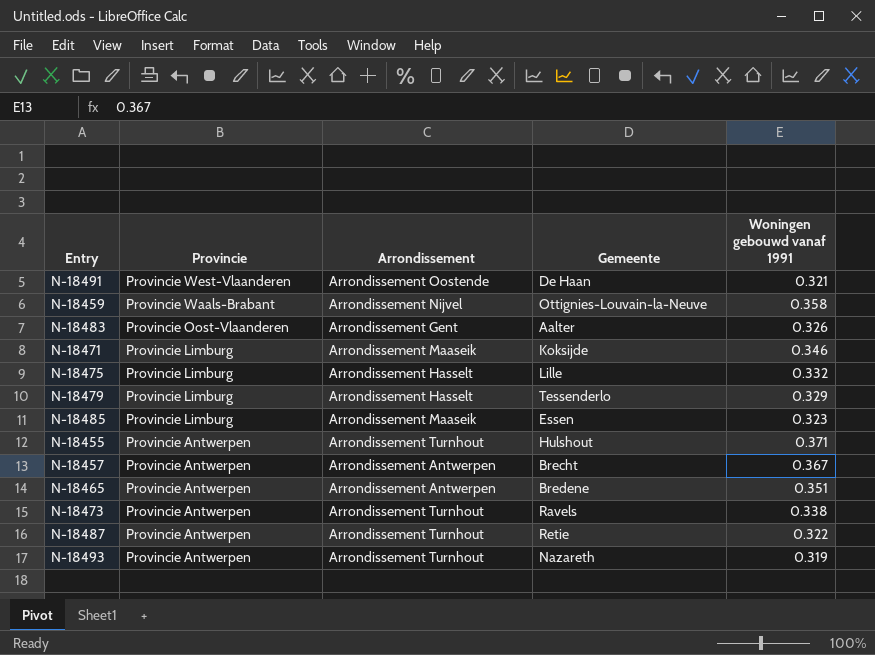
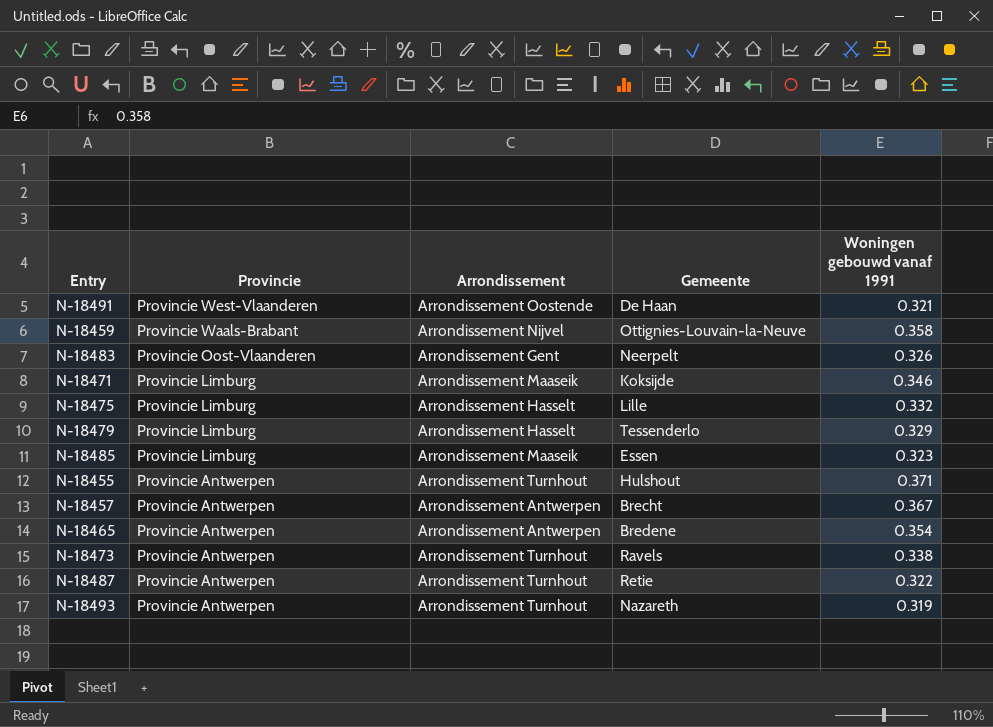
N-18483 | Gemeente: Aalter -> Neerpelt
N-18465 | Woningen gebouwd vanaf 1991: 0.351 -> 0.354

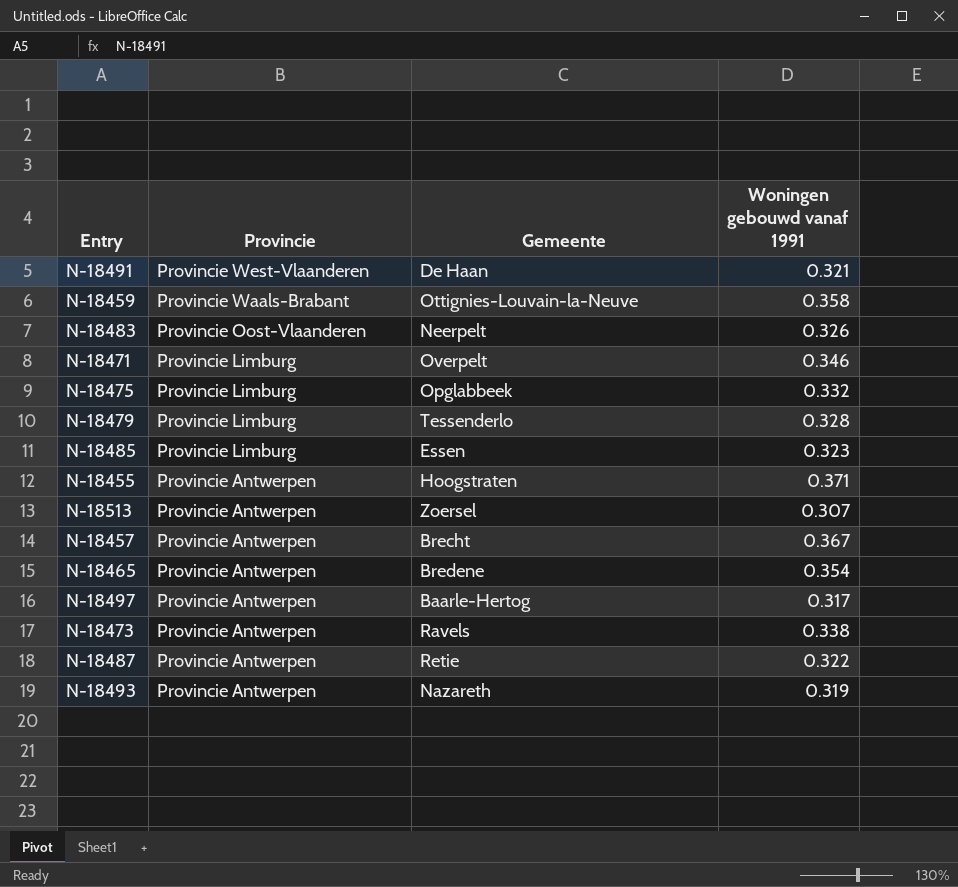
column Arrondissement | position: 3 -> none
N-18471 | Gemeente: Koksijde -> Overpelt
N-18475 | Gemeente: Lille -> Opglabbeek
N-18479 | Woningen gebouwd vanaf 1991: 0.329 -> 0.328
N-18455 | Gemeente: Hulshout -> Hoogstraten
row N-18513: none -> Provincie Antwerpen | Zoersel | 0.307
row N-18497: none -> Provincie Antwerpen | Baarle-Hertog | 0.317

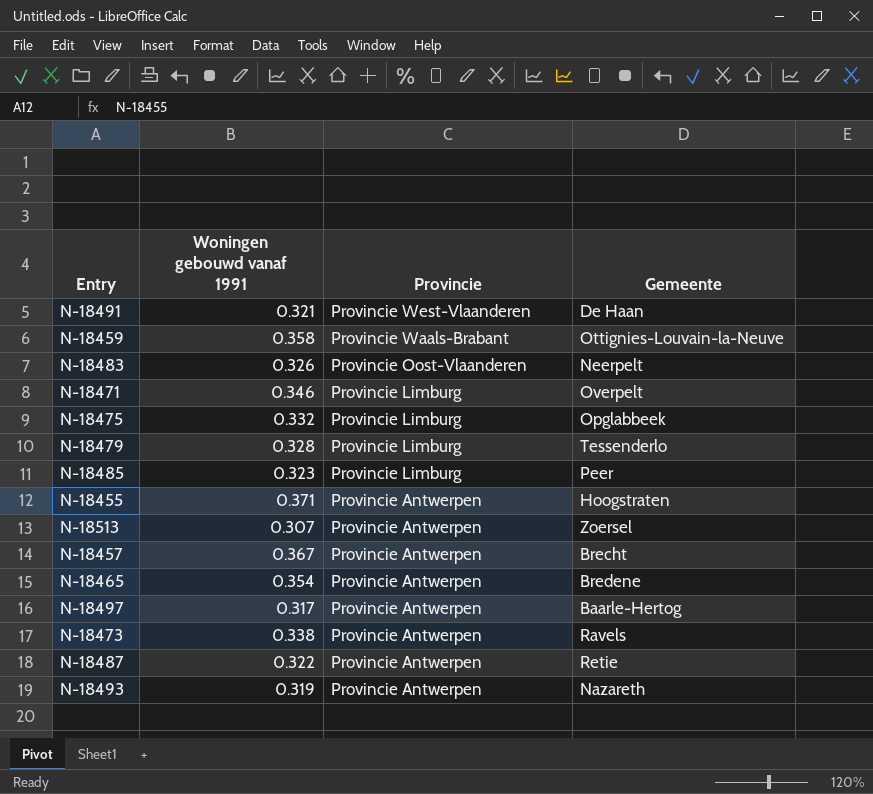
column Woningen gebouwd vanaf 1991 | position: 4 -> 2
N-18485 | Gemeente: Essen -> Peer

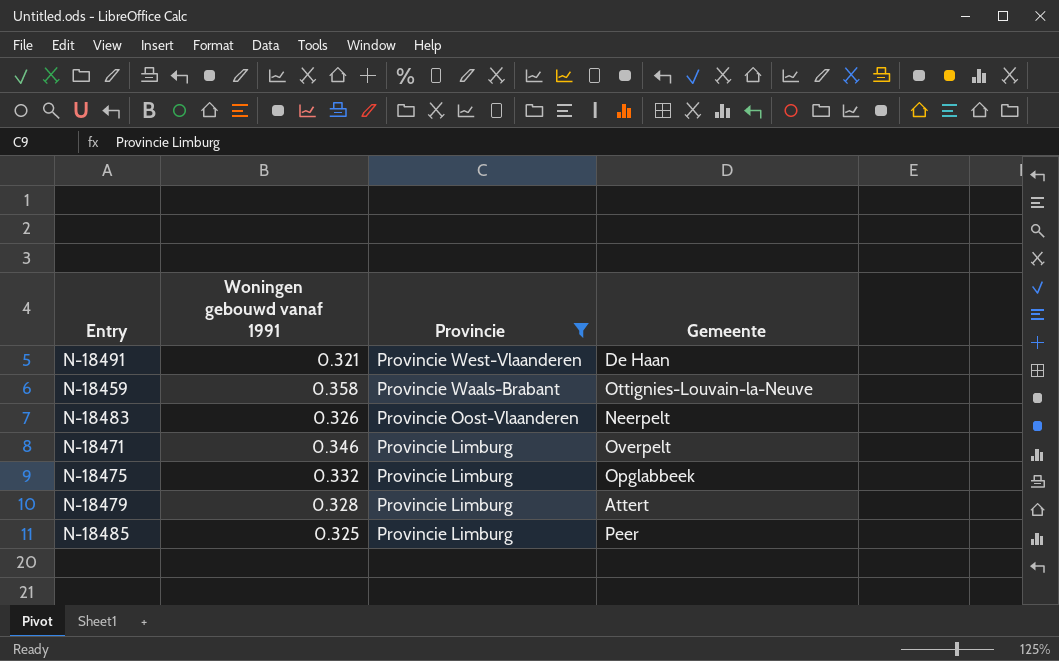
filter: none -> Provincie != Provincie Antwerpen
N-18479 | Gemeente: Tessenderlo -> Attert
N-18485 | Woningen gebouwd vanaf 1991: 0.323 -> 0.325

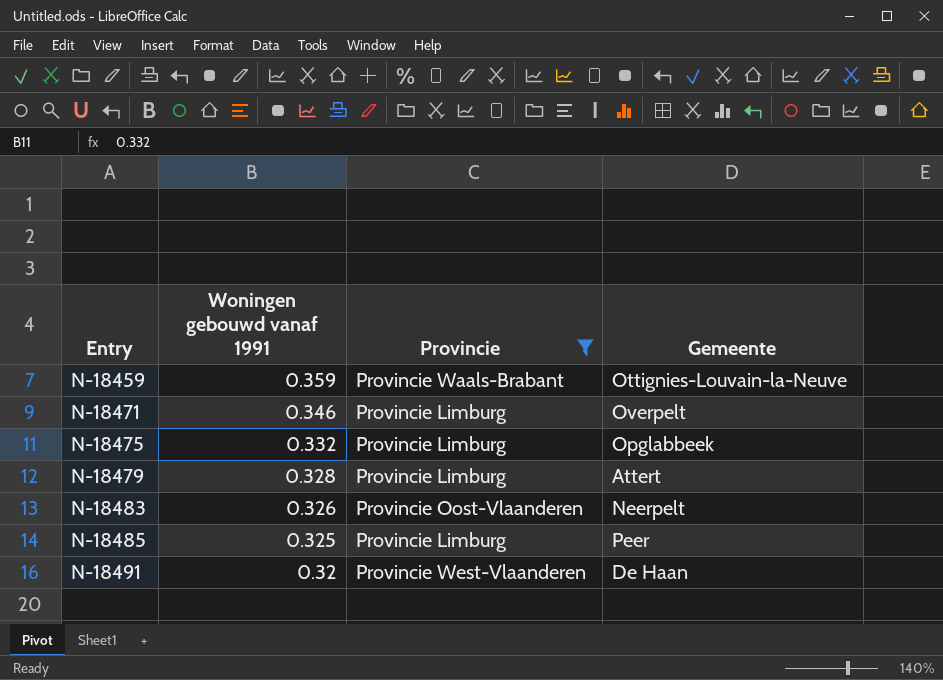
row order: Provincie descending -> Entry ascending
N-18459 | Woningen gebouwd vanaf 1991: 0.358 -> 0.359
N-18491 | Woningen gebouwd vanaf 1991: 0.321 -> 0.32

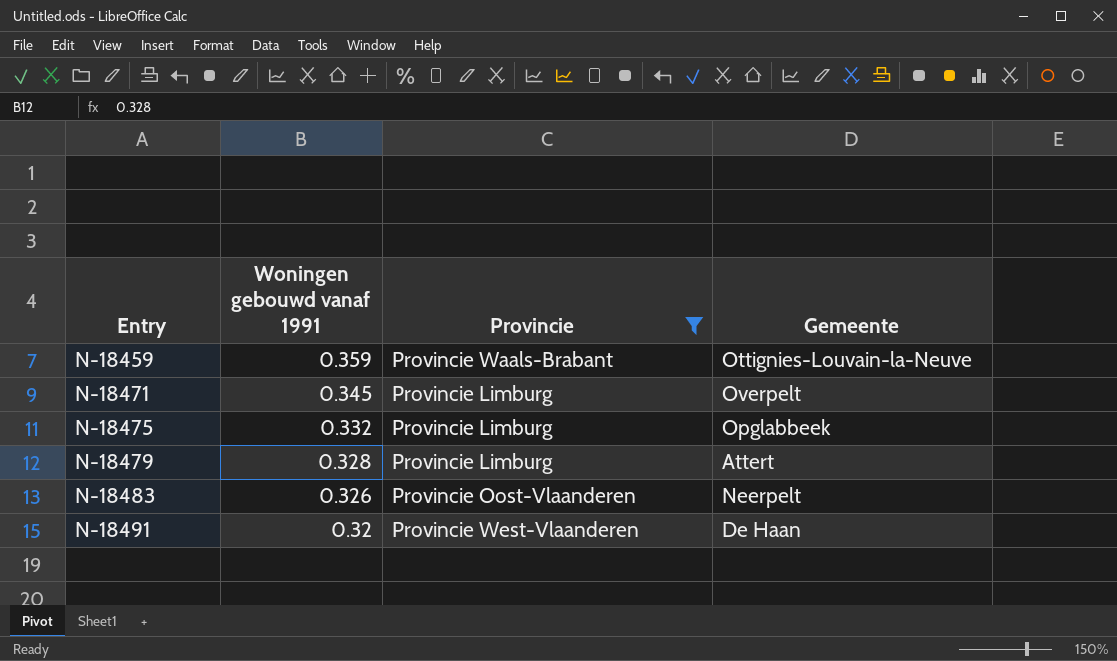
row N-18485: 0.325 | Provincie Limburg | Peer -> none
N-18471 | Woningen gebouwd vanaf 1991: 0.346 -> 0.345

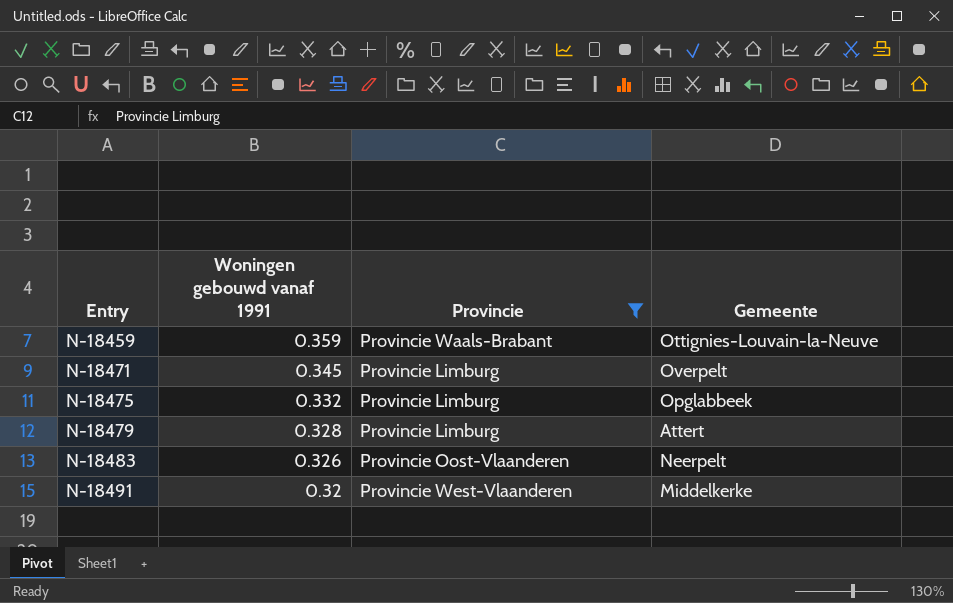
N-18491 | Gemeente: De Haan -> Middelkerke

